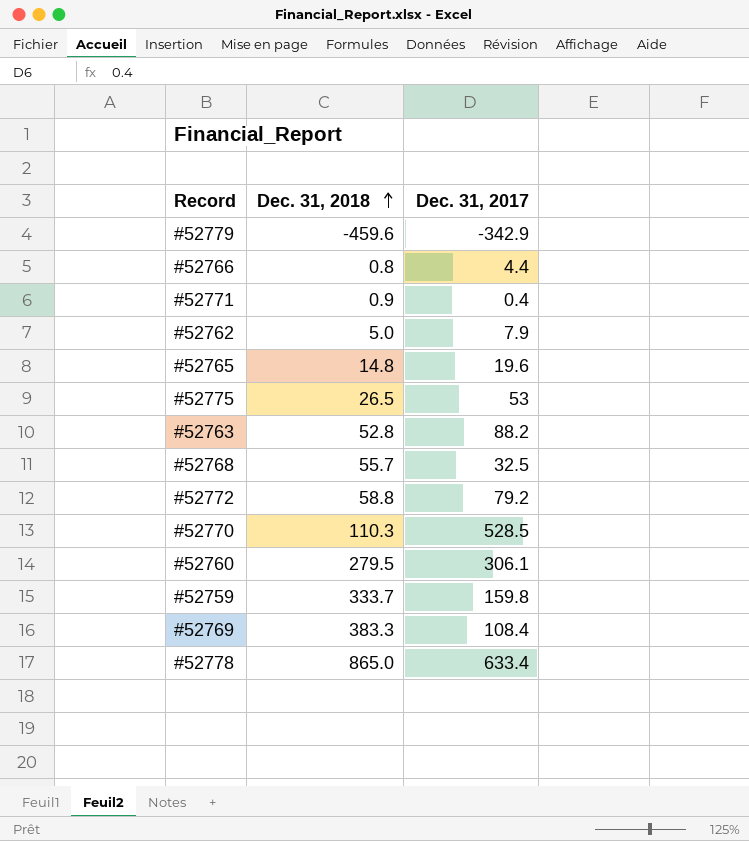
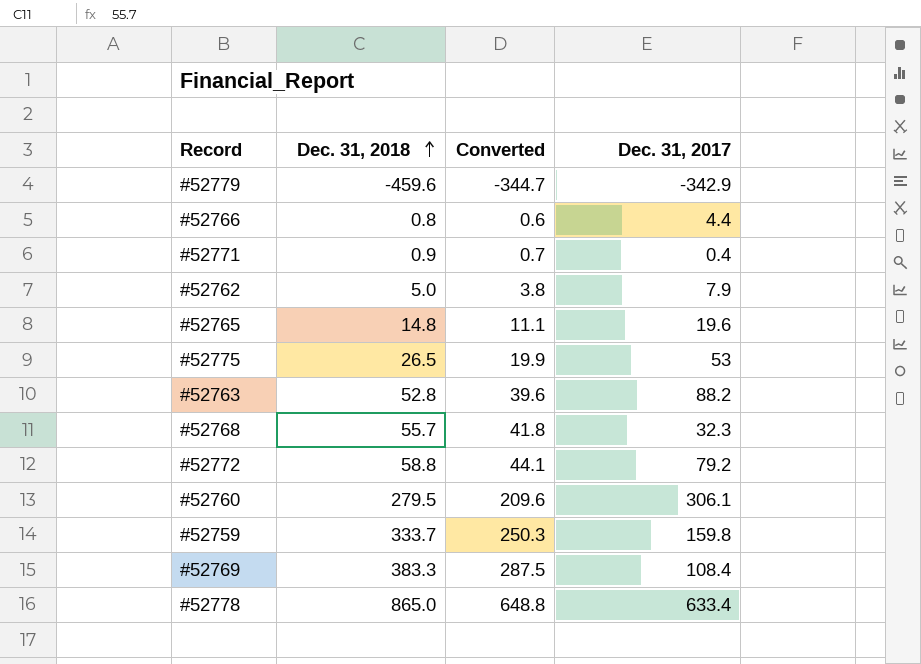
column Converted | formula: none -> [Dec. 31, 2018] * 0.75
row #52770: 110.3 | 528.5 -> none
#52768 | Dec. 31, 2017: 32.5 -> 32.3

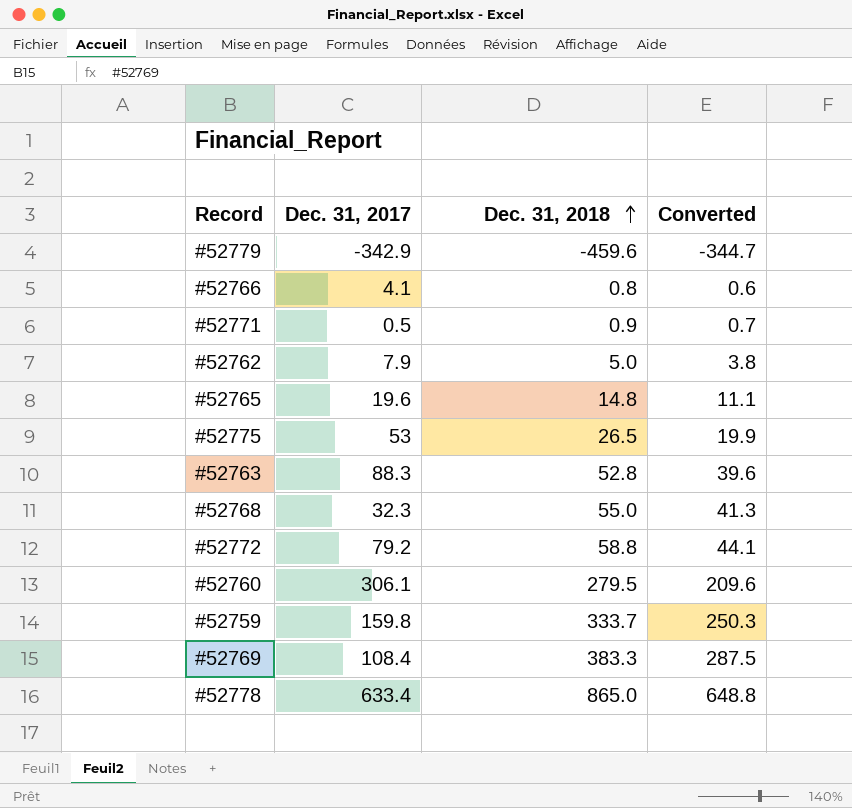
column Dec. 31, 2017 | position: 4 -> 2
#52766 | Dec. 31, 2017: 4.4 -> 4.1
#52771 | Dec. 31, 2017: 0.4 -> 0.5
#52763 | Dec. 31, 2017: 88.2 -> 88.3
#52768 | Dec. 31, 2018: 55.7 -> 55.0
#52768 | Converted: 41.8 -> 41.3

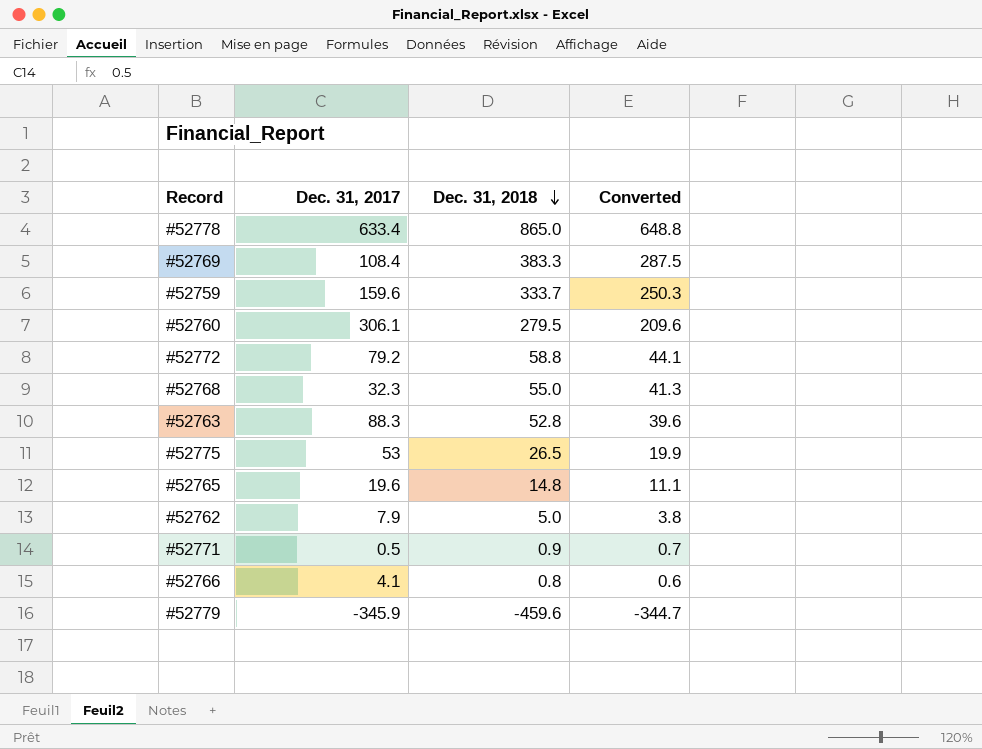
row order: Dec. 31, 2018 ascending -> Dec. 31, 2018 descending
#52759 | Dec. 31, 2017: 159.8 -> 159.6
#52779 | Dec. 31, 2017: -342.9 -> -345.9

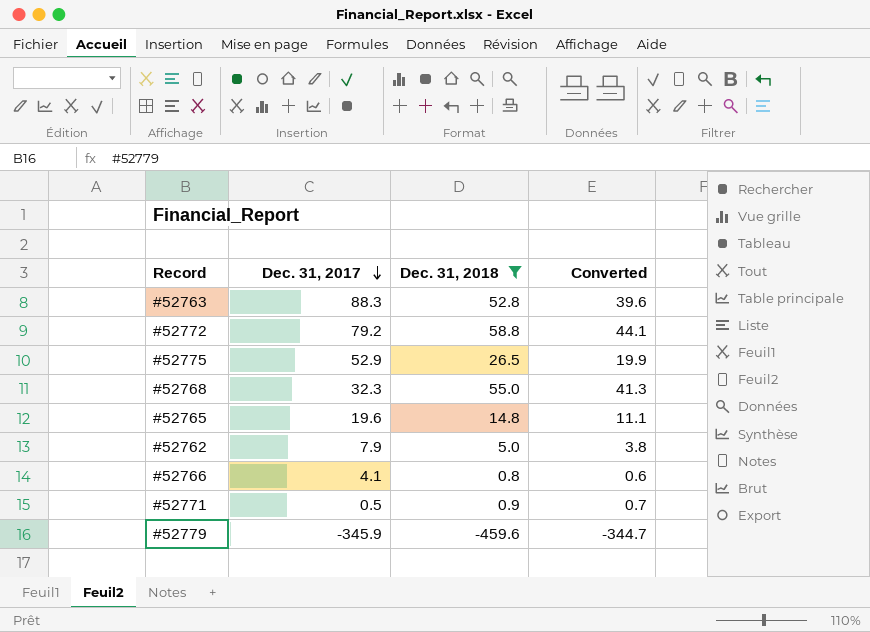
filter: none -> Dec. 31, 2018 <= 58.8
row order: Dec. 31, 2018 descending -> Dec. 31, 2017 descending
#52775 | Dec. 31, 2017: 53 -> 52.9

